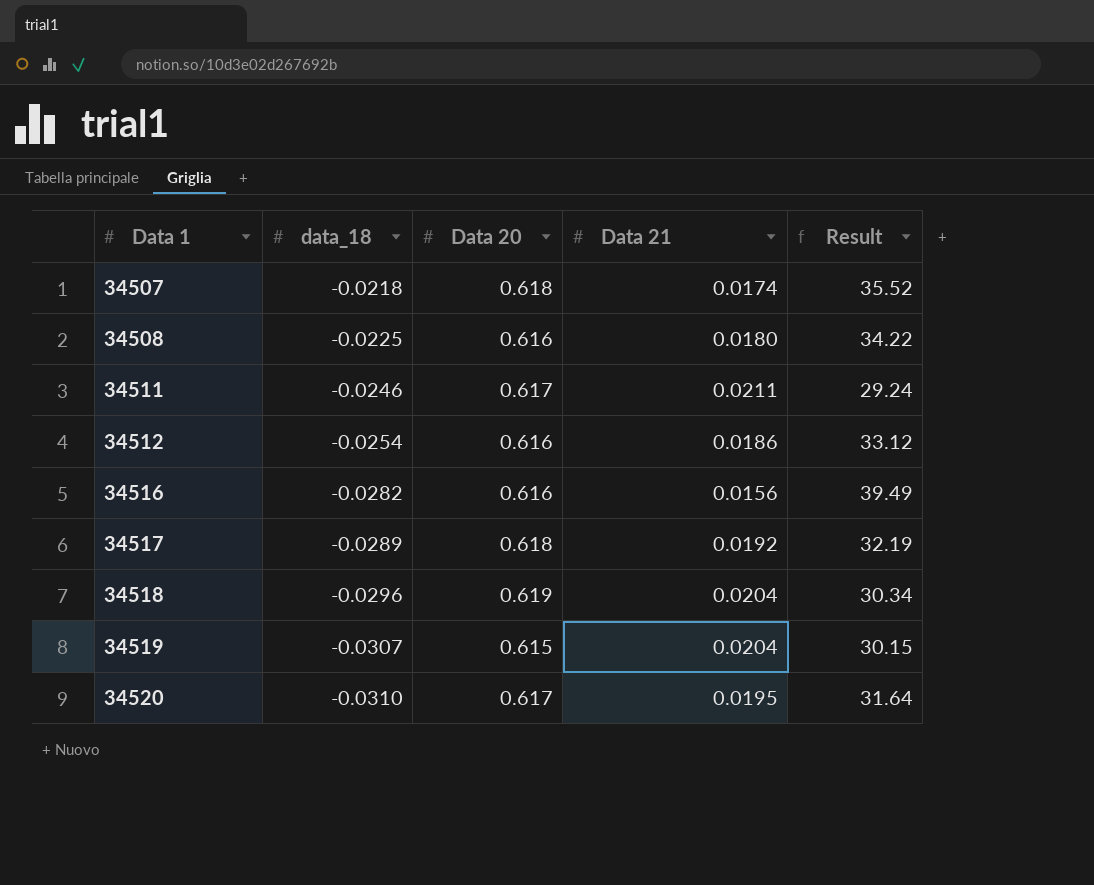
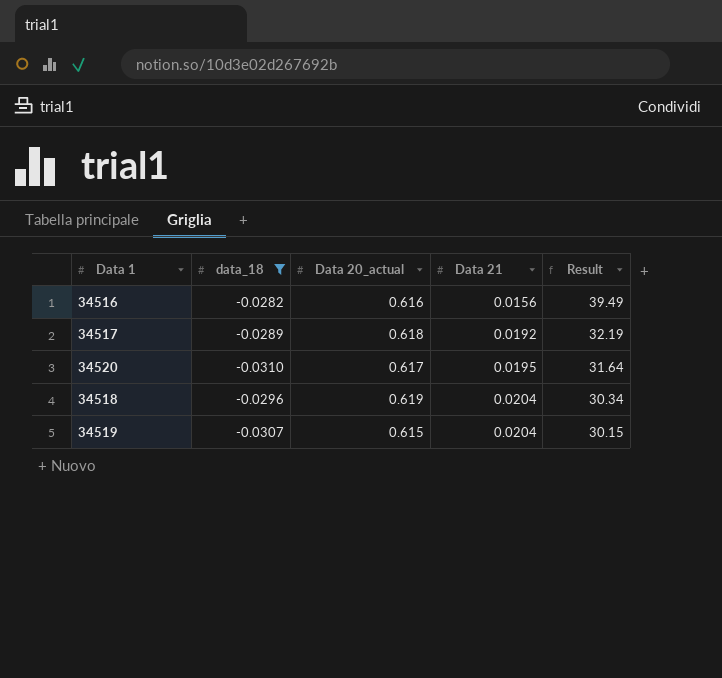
filter: none -> data_18 <= -0.0282
row order: Data 1 ascending -> Data 21 ascending
column name: Data 20 -> Data 20_actual

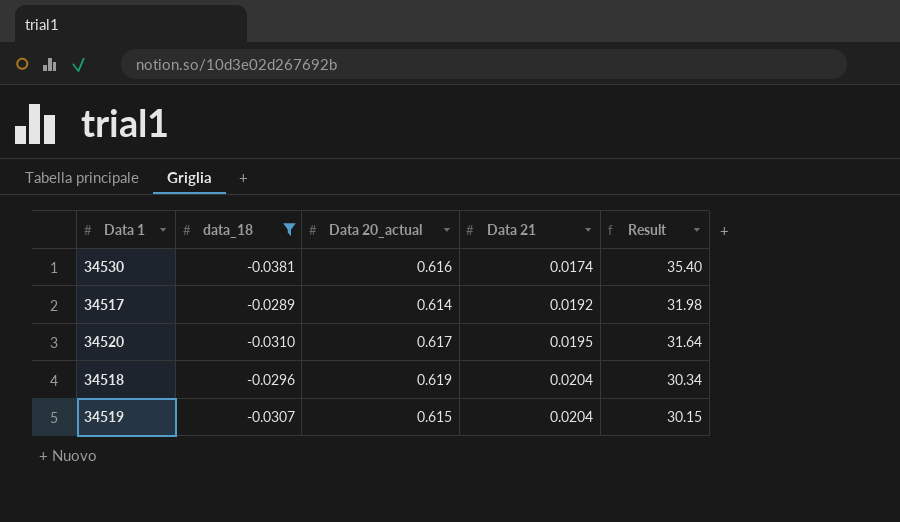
row 34516: -0.0282 | 0.616 | 0.0156 | 39.49 -> none
row 34530: none -> -0.0381 | 0.616 | 0.0174 | 35.40
34517 | Data 20_actual: 0.618 -> 0.614
34517 | Result: 32.19 -> 31.98

